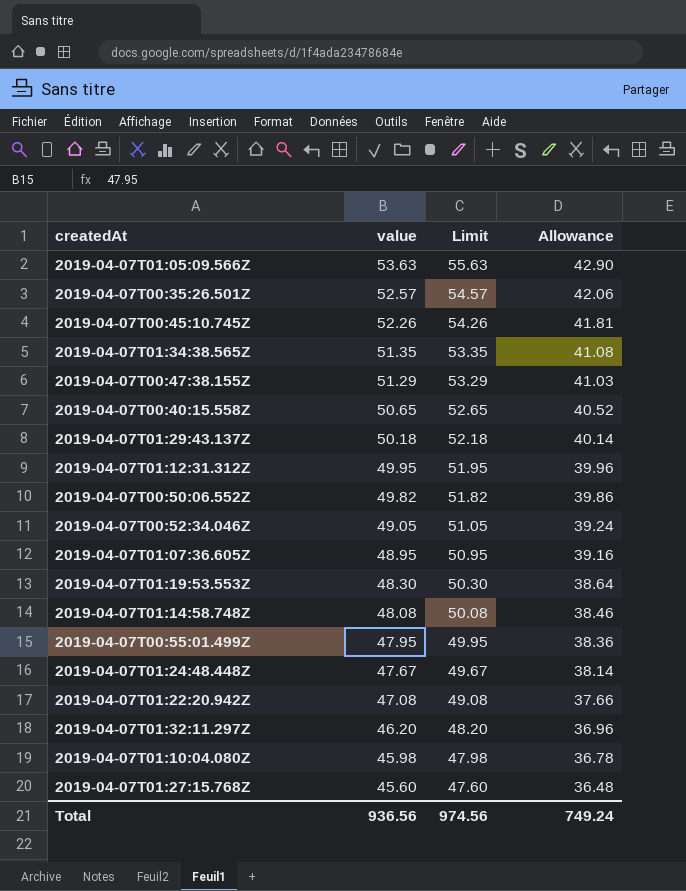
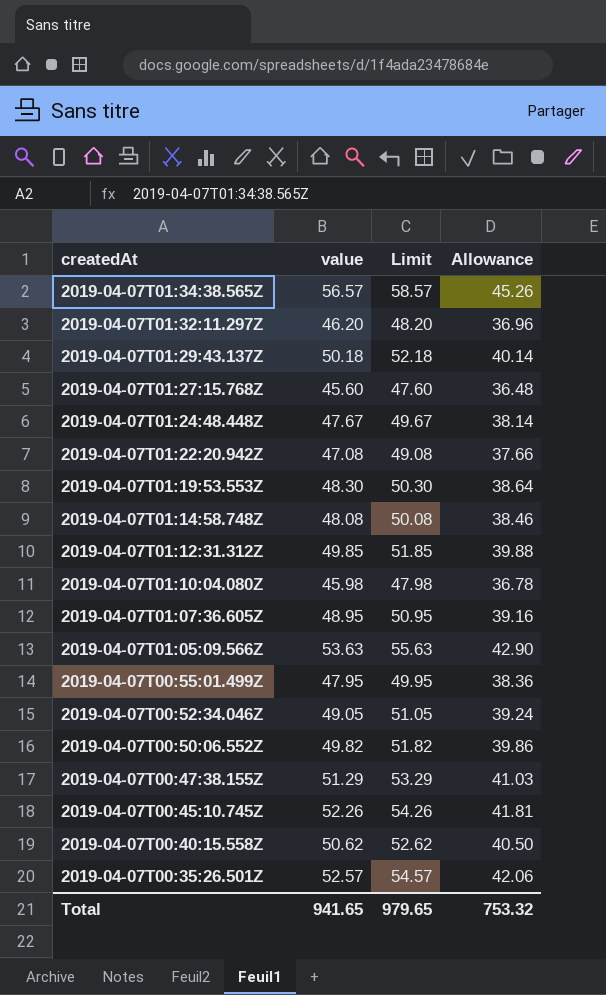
row order: value descending -> createdAt descending
2019-04-07T01:34:38.565Z | value: 51.35 -> 56.57
2019-04-07T01:34:38.565Z | Limit: 53.35 -> 58.57
2019-04-07T01:34:38.565Z | Allowance: 41.08 -> 45.26
2019-04-07T01:12:31.312Z | value: 49.95 -> 49.85
2019-04-07T01:12:31.312Z | Limit: 51.95 -> 51.85
2019-04-07T01:12:31.312Z | Allowance: 39.96 -> 39.88
2019-04-07T00:40:15.558Z | value: 50.65 -> 50.62
2019-04-07T00:40:15.558Z | Limit: 52.65 -> 52.62
2019-04-07T00:40:15.558Z | Allowance: 40.52 -> 40.50
Total | value: 936.56 -> 941.65
Total | Limit: 974.56 -> 979.65
Total | Allowance: 749.24 -> 753.32

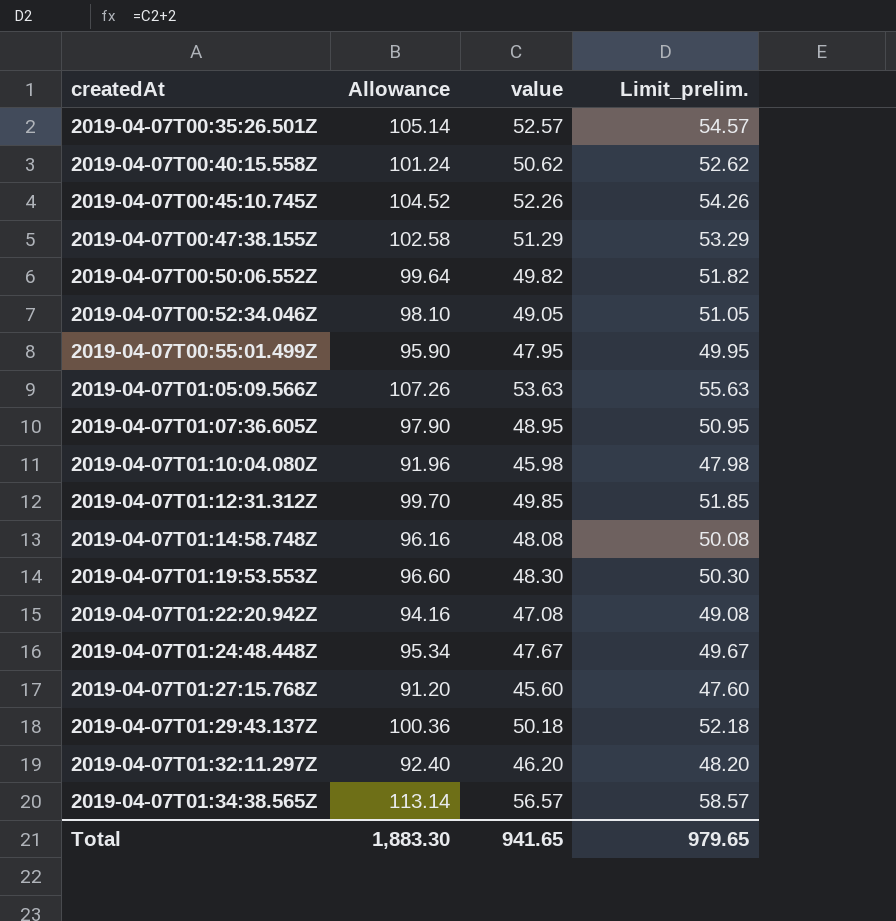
row order: createdAt descending -> createdAt ascending
column Allowance | formula: [value] * 0.8 -> [value] * 2
column Allowance | position: 4 -> 2
column name: Limit -> Limit_prelim.
Total | Allowance: 753.32 -> 1,883.30

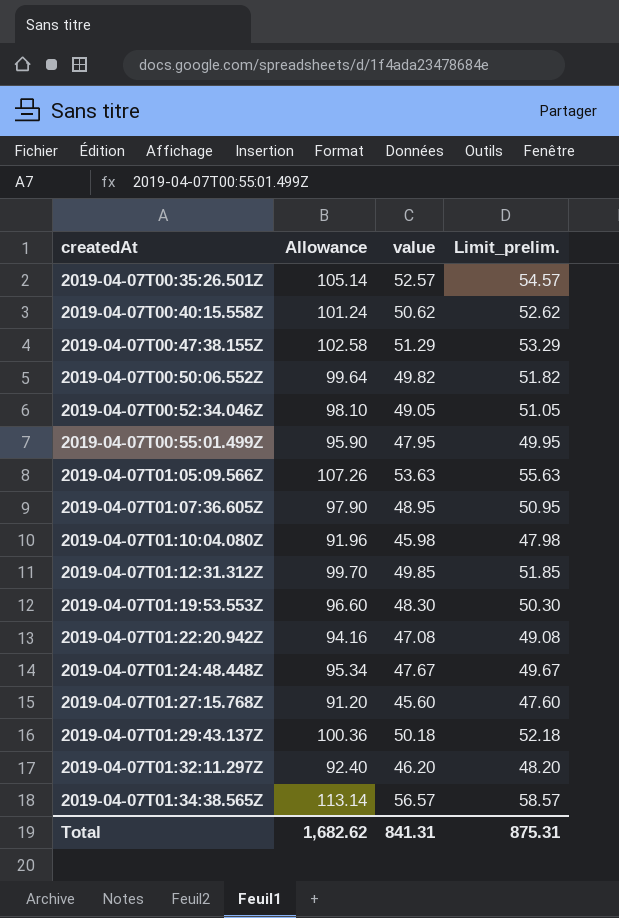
row 2019-04-07T00:45:10.745Z: 104.52 | 52.26 | 54.26 -> none
row 2019-04-07T01:14:58.748Z: 96.16 | 48.08 | 50.08 -> none
Total | Allowance: 1,883.30 -> 1,682.62
Total | value: 941.65 -> 841.31
Total | Limit_prelim.: 979.65 -> 875.31

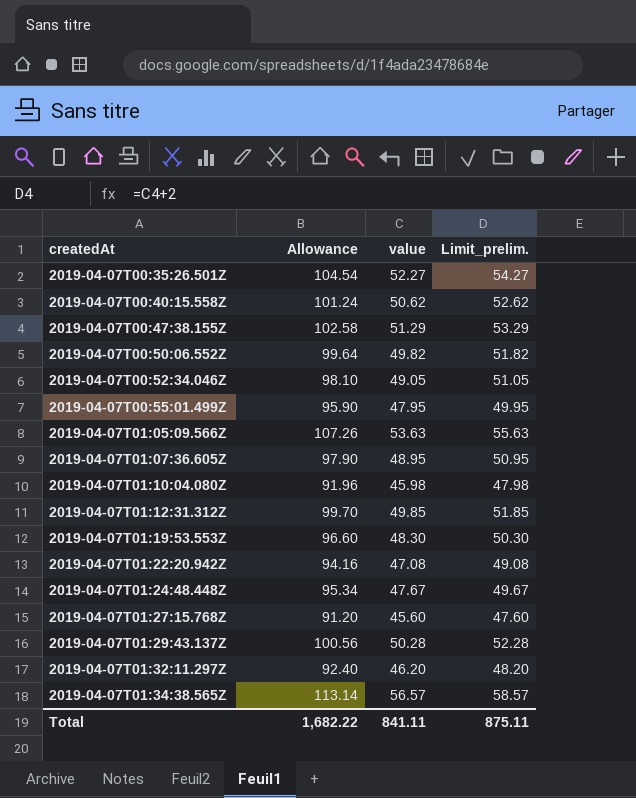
2019-04-07T00:35:26.501Z | Allowance: 105.14 -> 104.54
2019-04-07T00:35:26.501Z | value: 52.57 -> 52.27
2019-04-07T00:35:26.501Z | Limit_prelim.: 54.57 -> 54.27
2019-04-07T01:29:43.137Z | Allowance: 100.36 -> 100.56
2019-04-07T01:29:43.137Z | value: 50.18 -> 50.28
2019-04-07T01:29:43.137Z | Limit_prelim.: 52.18 -> 52.28
Total | Allowance: 1,682.62 -> 1,682.22
Total | value: 841.31 -> 841.11
Total | Limit_prelim.: 875.31 -> 875.11

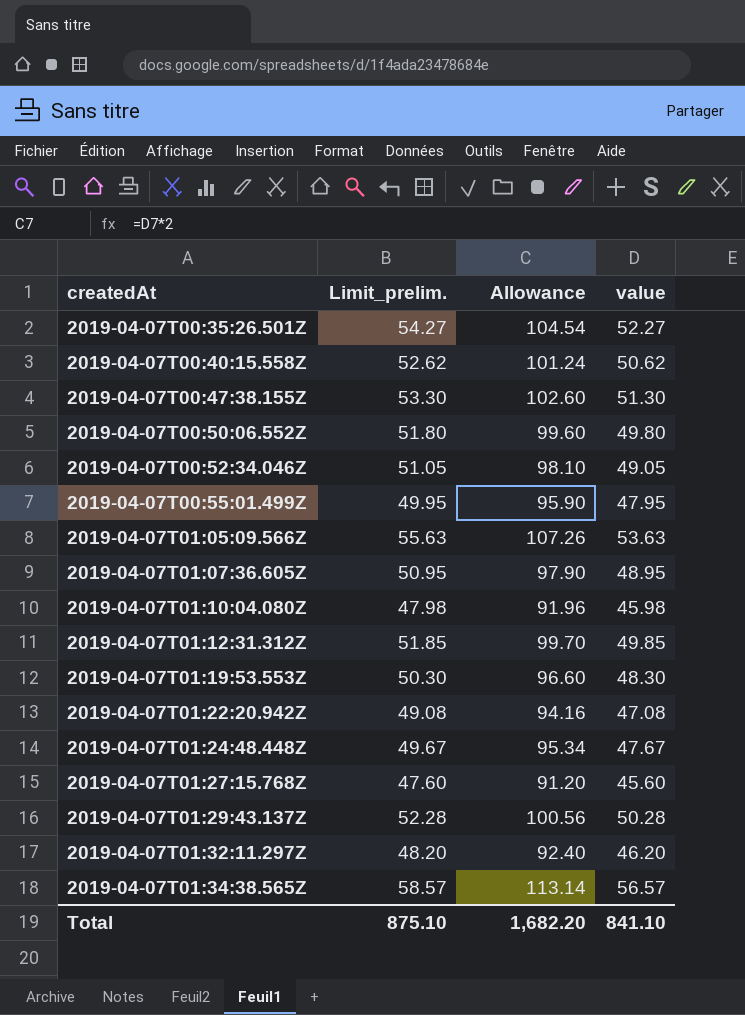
column Limit_prelim. | position: 4 -> 2
2019-04-07T00:47:38.155Z | Limit_prelim.: 53.29 -> 53.30
2019-04-07T00:47:38.155Z | Allowance: 102.58 -> 102.60
2019-04-07T00:47:38.155Z | value: 51.29 -> 51.30
2019-04-07T00:50:06.552Z | Limit_prelim.: 51.82 -> 51.80
2019-04-07T00:50:06.552Z | Allowance: 99.64 -> 99.60
2019-04-07T00:50:06.552Z | value: 49.82 -> 49.80
Total | Limit_prelim.: 875.11 -> 875.10
Total | Allowance: 1,682.22 -> 1,682.20
Total | value: 841.11 -> 841.10

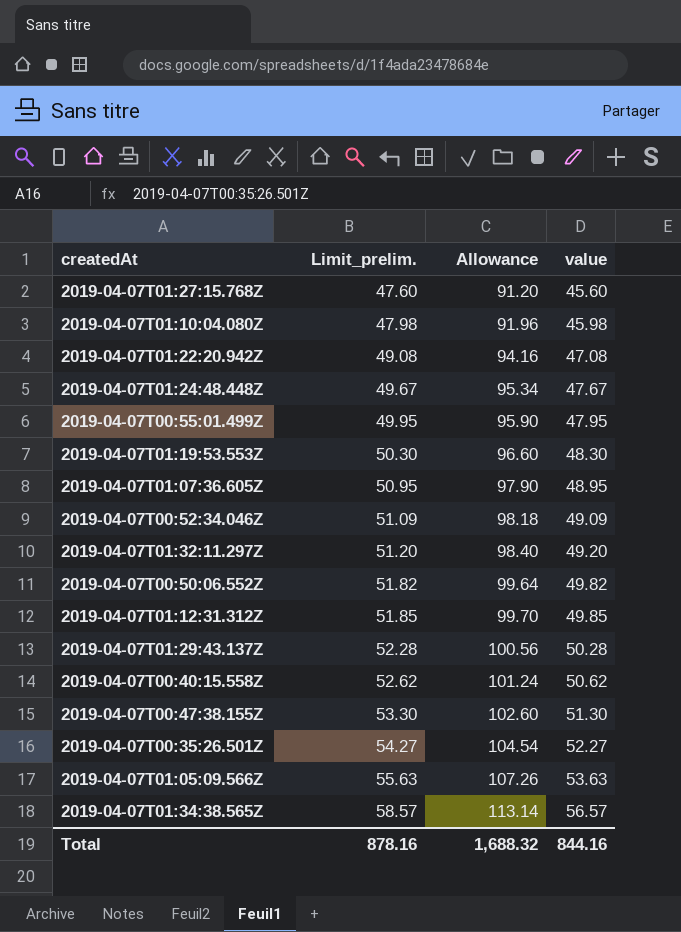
row order: createdAt ascending -> Limit_prelim. ascending
2019-04-07T00:52:34.046Z | Limit_prelim.: 51.05 -> 51.09
2019-04-07T00:52:34.046Z | Allowance: 98.10 -> 98.18
2019-04-07T00:52:34.046Z | value: 49.05 -> 49.09
2019-04-07T01:32:11.297Z | Limit_prelim.: 48.20 -> 51.20
2019-04-07T01:32:11.297Z | Allowance: 92.40 -> 98.40
2019-04-07T01:32:11.297Z | value: 46.20 -> 49.20
2019-04-07T00:50:06.552Z | Limit_prelim.: 51.80 -> 51.82
2019-04-07T00:50:06.552Z | Allowance: 99.60 -> 99.64
2019-04-07T00:50:06.552Z | value: 49.80 -> 49.82
Total | Limit_prelim.: 875.10 -> 878.16
Total | Allowance: 1,682.20 -> 1,688.32
Total | value: 841.10 -> 844.16

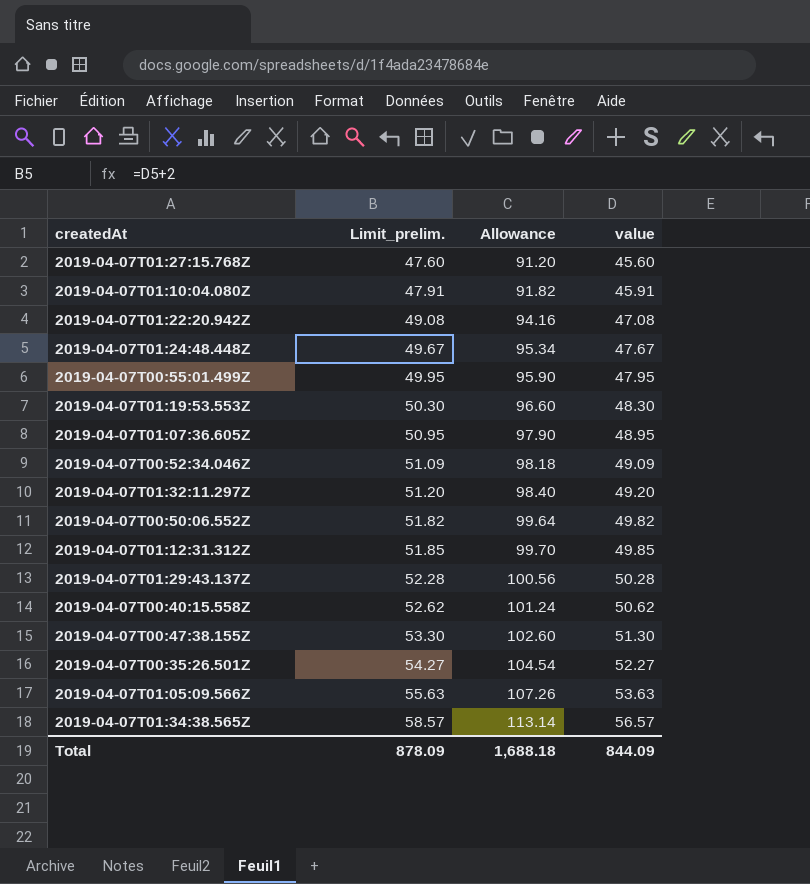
2019-04-07T01:10:04.080Z | Limit_prelim.: 47.98 -> 47.91
2019-04-07T01:10:04.080Z | Allowance: 91.96 -> 91.82
2019-04-07T01:10:04.080Z | value: 45.98 -> 45.91
Total | Limit_prelim.: 878.16 -> 878.09
Total | Allowance: 1,688.32 -> 1,688.18
Total | value: 844.16 -> 844.09

